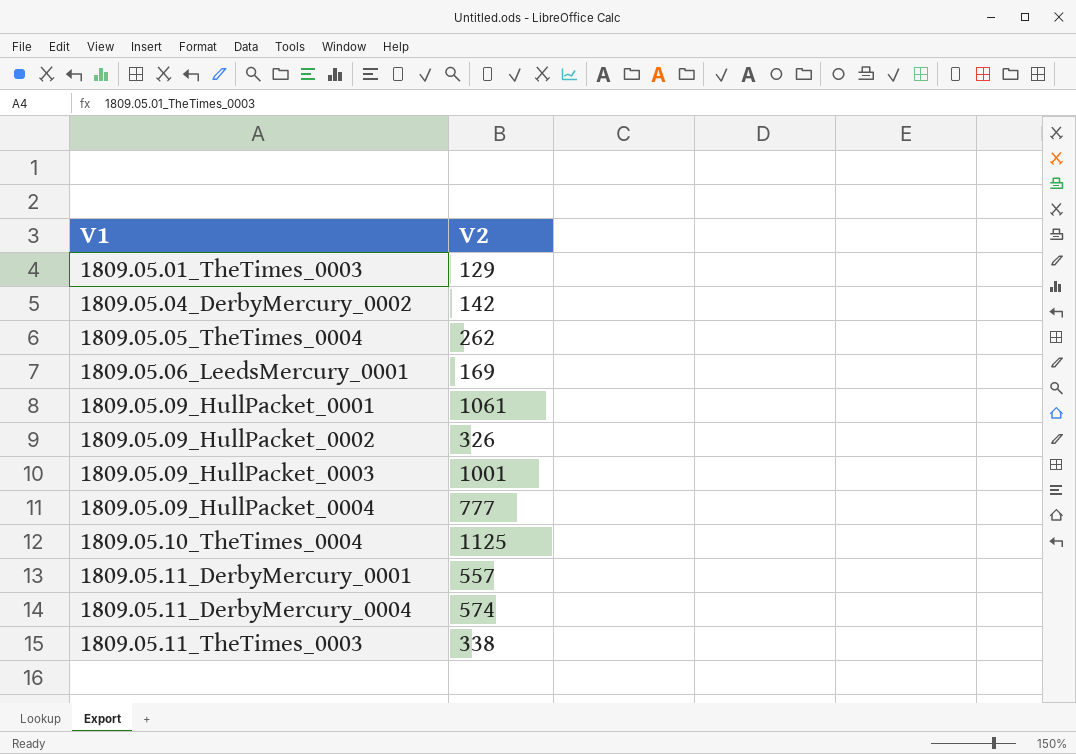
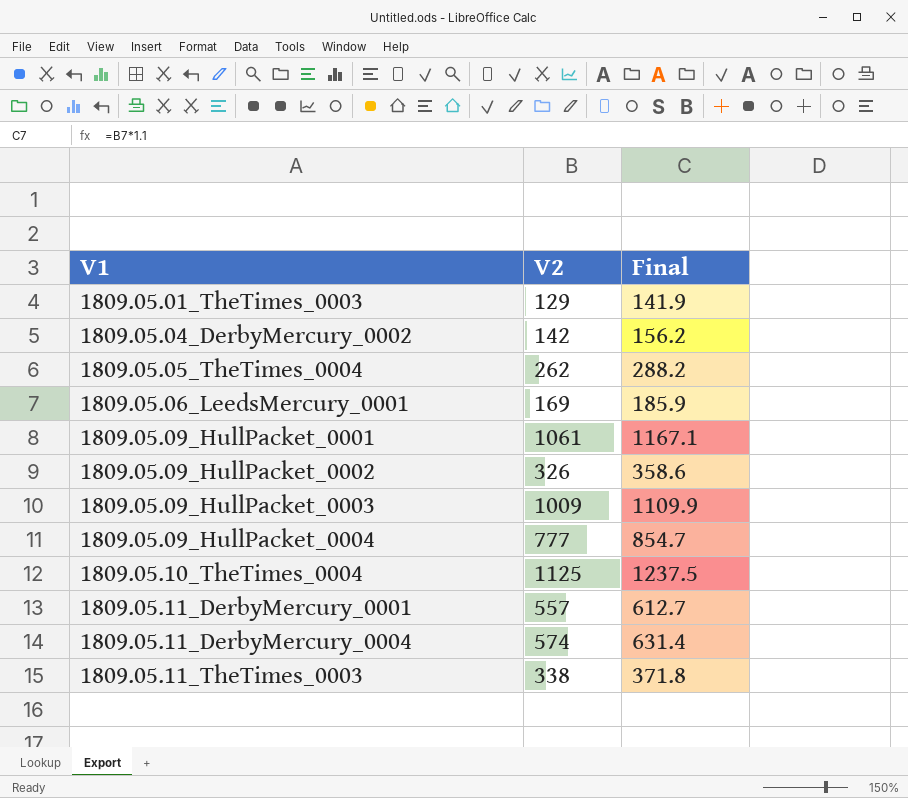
column Final | formula: none -> [V2] * 1.1
1809.05.09_HullPacket_0003 | V2: 1001 -> 1009

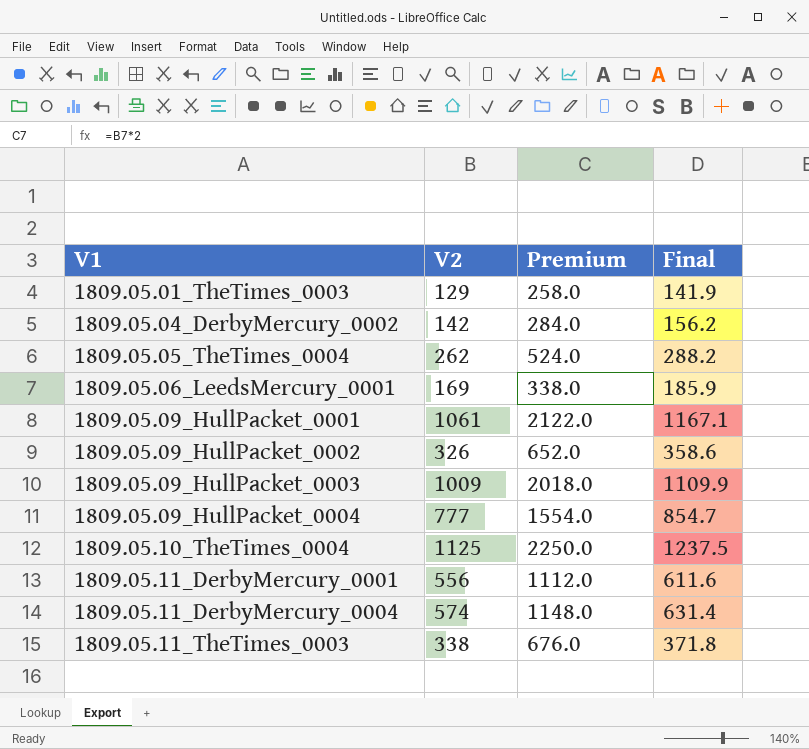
column Premium | formula: none -> [V2] * 2
1809.05.11_DerbyMercury_0001 | V2: 557 -> 556
1809.05.11_DerbyMercury_0001 | Final: 612.7 -> 611.6

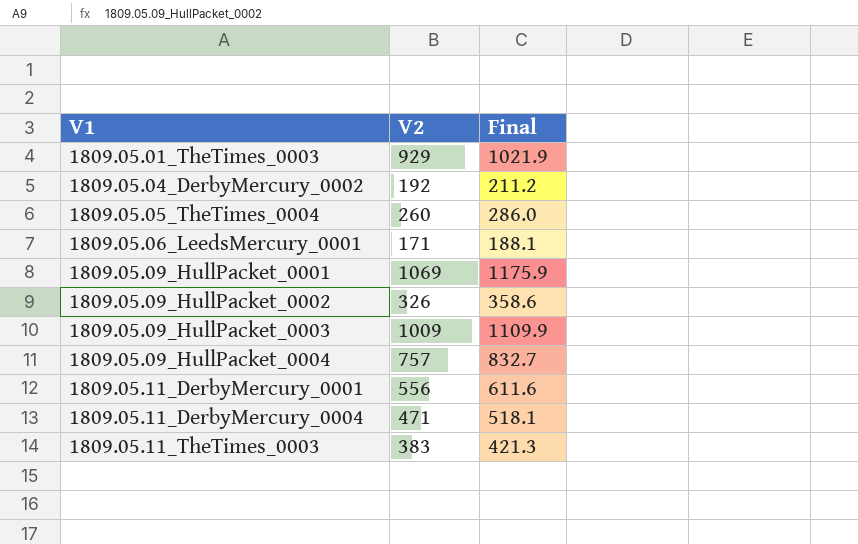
column Premium | formula: [V2] * 2 -> none
row 1809.05.10_TheTimes_0004: 1125 | 2250.0 | 1237.5 -> none
1809.05.01_TheTimes_0003 | V2: 129 -> 929
1809.05.01_TheTimes_0003 | Final: 141.9 -> 1021.9
1809.05.04_DerbyMercury_0002 | V2: 142 -> 192
1809.05.04_DerbyMercury_0002 | Final: 156.2 -> 211.2
1809.05.05_TheTimes_0004 | V2: 262 -> 260
1809.05.05_TheTimes_0004 | Final: 288.2 -> 286.0
1809.05.06_LeedsMercury_0001 | V2: 169 -> 171
1809.05.06_LeedsMercury_0001 | Final: 185.9 -> 188.1
1809.05.09_HullPacket_0001 | V2: 1061 -> 1069
1809.05.09_HullPacket_0001 | Final: 1167.1 -> 1175.9
1809.05.09_HullPacket_0004 | V2: 777 -> 757
1809.05.09_HullPacket_0004 | Final: 854.7 -> 832.7
1809.05.11_DerbyMercury_0004 | V2: 574 -> 471
1809.05.11_DerbyMercury_0004 | Final: 631.4 -> 518.1
1809.05.11_TheTimes_0003 | V2: 338 -> 383
1809.05.11_TheTimes_0003 | Final: 371.8 -> 421.3

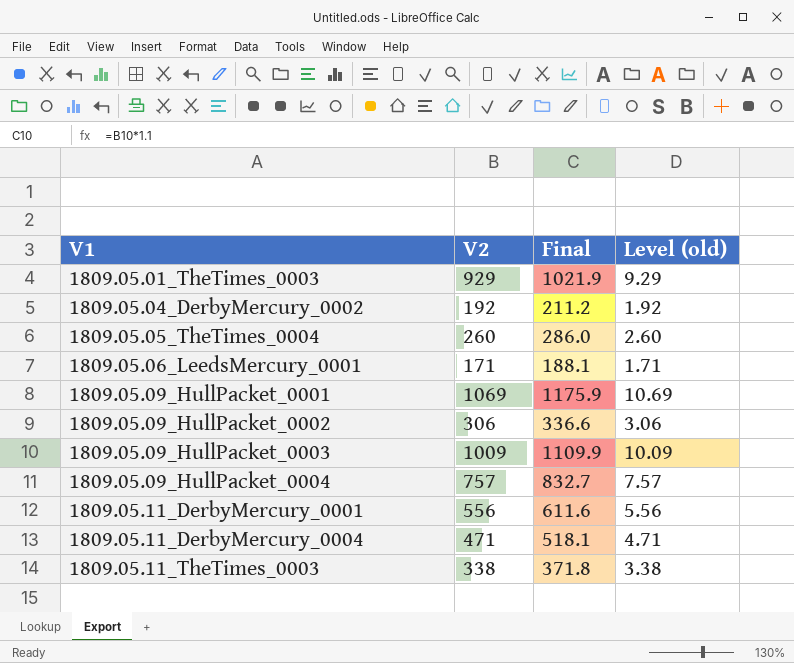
column Level (old) | formula: none -> [V2] * 0.01
1809.05.09_HullPacket_0002 | V2: 326 -> 306
1809.05.09_HullPacket_0002 | Final: 358.6 -> 336.6
1809.05.11_TheTimes_0003 | V2: 383 -> 338
1809.05.11_TheTimes_0003 | Final: 421.3 -> 371.8

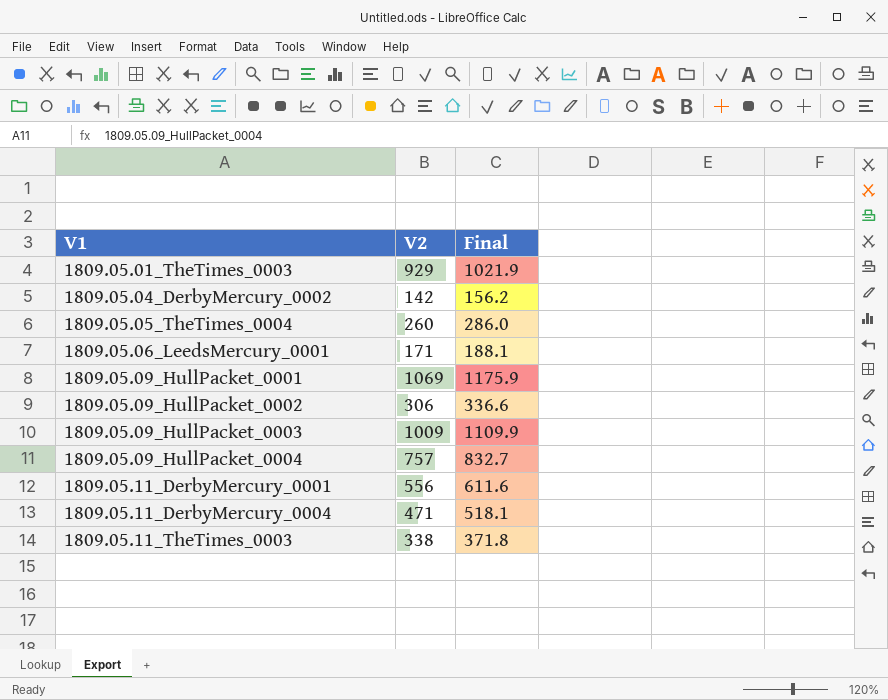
column Level (old) | formula: [V2] * 0.01 -> none
1809.05.04_DerbyMercury_0002 | V2: 192 -> 142
1809.05.04_DerbyMercury_0002 | Final: 211.2 -> 156.2

